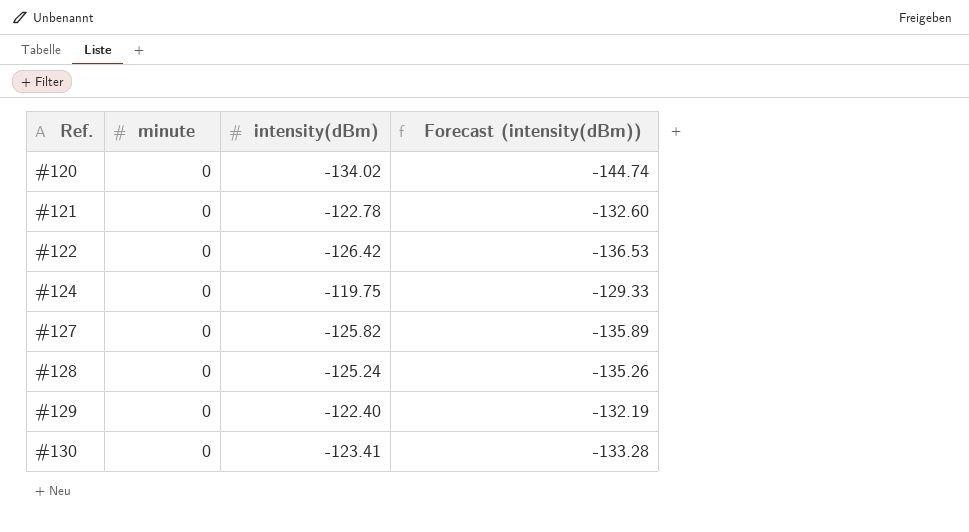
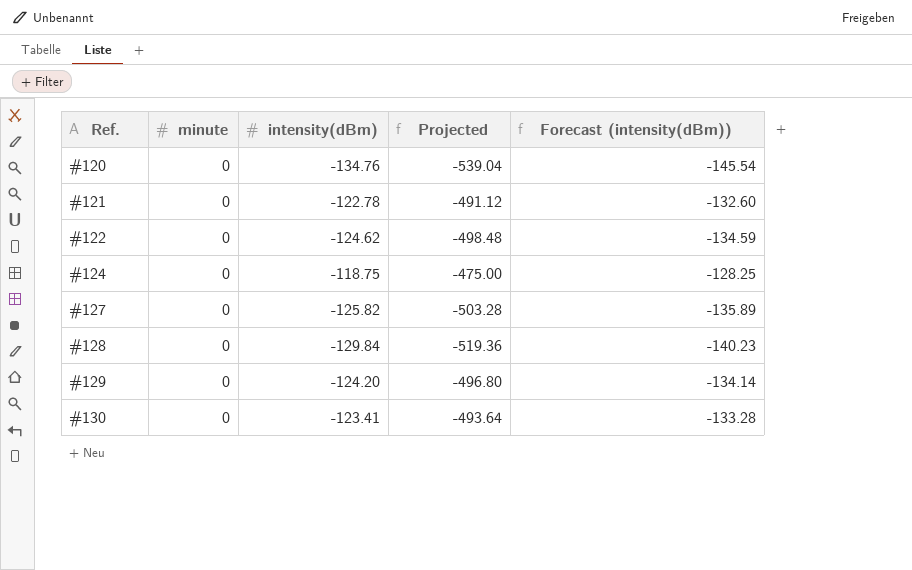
column Projected | formula: none -> [intensity(dBm)] * 4
#120 | intensity(dBm): -134.02 -> -134.76
#120 | Forecast (intensity(dBm)): -144.74 -> -145.54
#122 | intensity(dBm): -126.42 -> -124.62
#122 | Forecast (intensity(dBm)): -136.53 -> -134.59
#124 | intensity(dBm): -119.75 -> -118.75
#124 | Forecast (intensity(dBm)): -129.33 -> -128.25
#128 | intensity(dBm): -125.24 -> -129.84
#128 | Forecast (intensity(dBm)): -135.26 -> -140.23
#129 | intensity(dBm): -122.40 -> -124.20
#129 | Forecast (intensity(dBm)): -132.19 -> -134.14

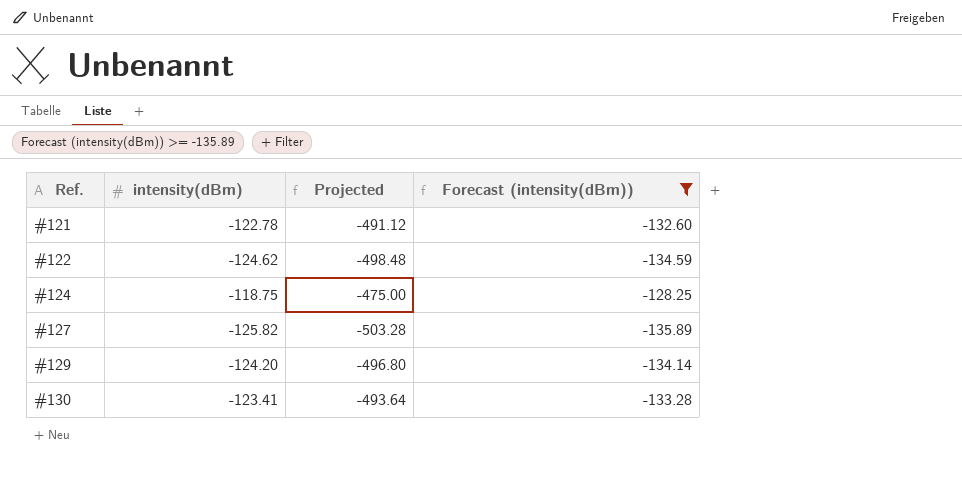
filter: none -> Forecast (intensity(dBm)) >= -135.89
column minute | position: 2 -> none

